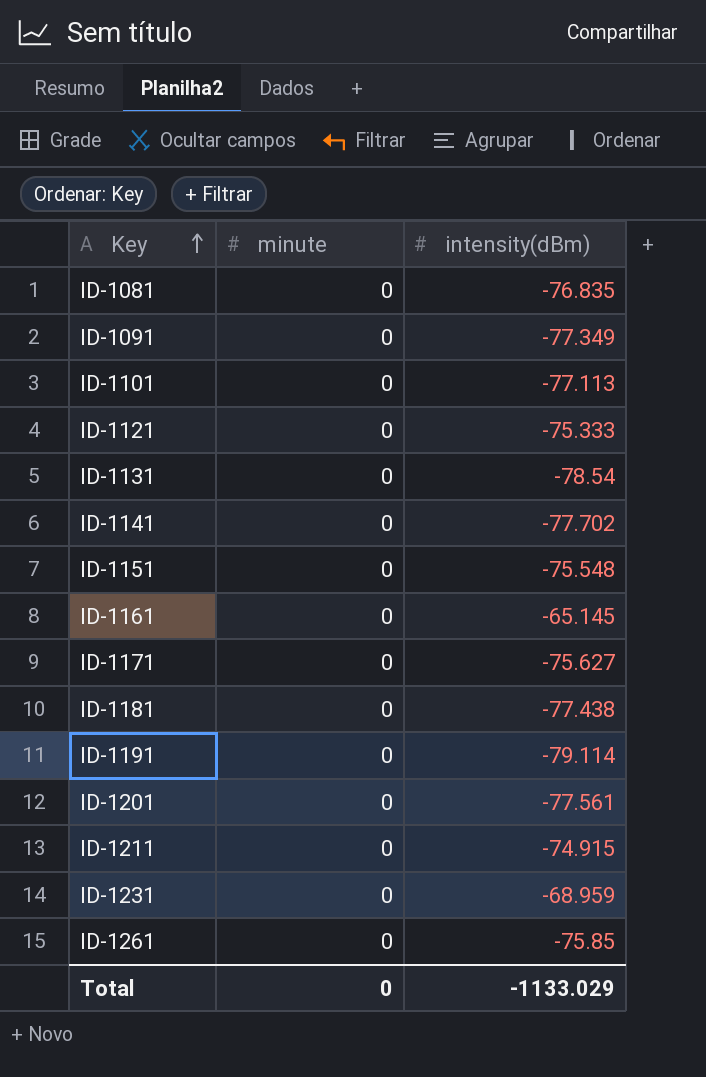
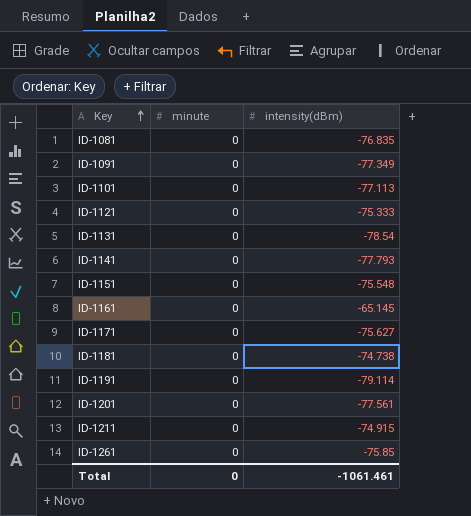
row ID-1231: 0 | -68.959 -> none
ID-1141 | intensity(dBm): -77.702 -> -77.793
ID-1181 | intensity(dBm): -77.438 -> -74.738
Total | intensity(dBm): -1133.029 -> -1061.461

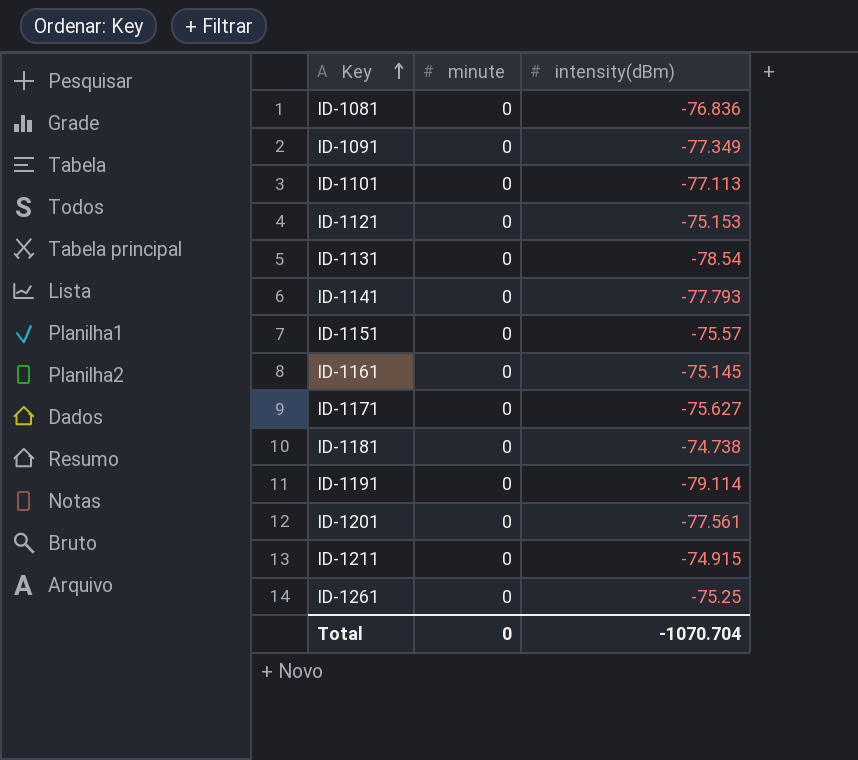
ID-1081 | intensity(dBm): -76.835 -> -76.836
ID-1121 | intensity(dBm): -75.333 -> -75.153
ID-1151 | intensity(dBm): -75.548 -> -75.57
ID-1161 | intensity(dBm): -65.145 -> -75.145
ID-1261 | intensity(dBm): -75.85 -> -75.25
Total | intensity(dBm): -1061.461 -> -1070.704

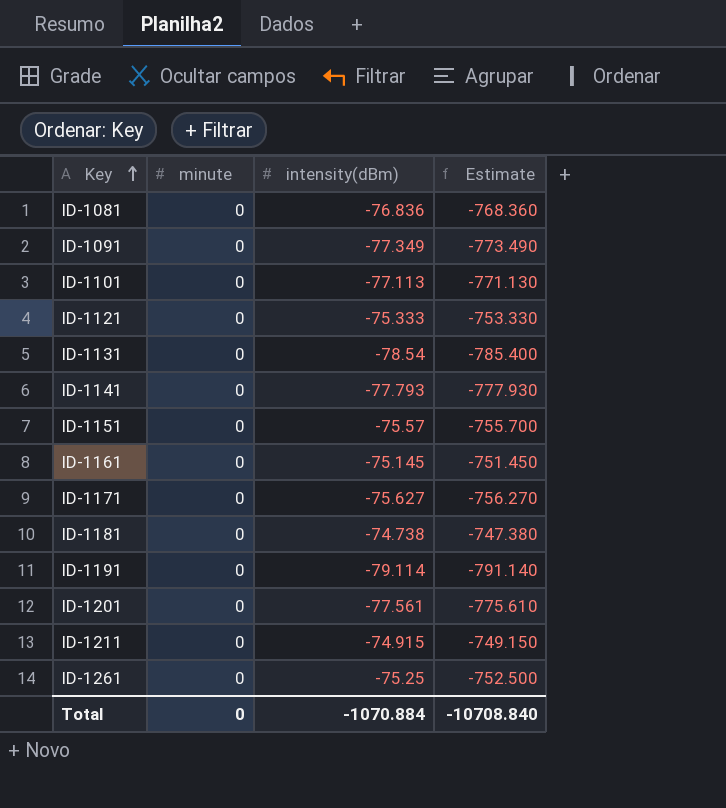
column Estimate | formula: none -> [intensity(dBm)] * 10
ID-1121 | intensity(dBm): -75.153 -> -75.333
Total | intensity(dBm): -1070.704 -> -1070.884

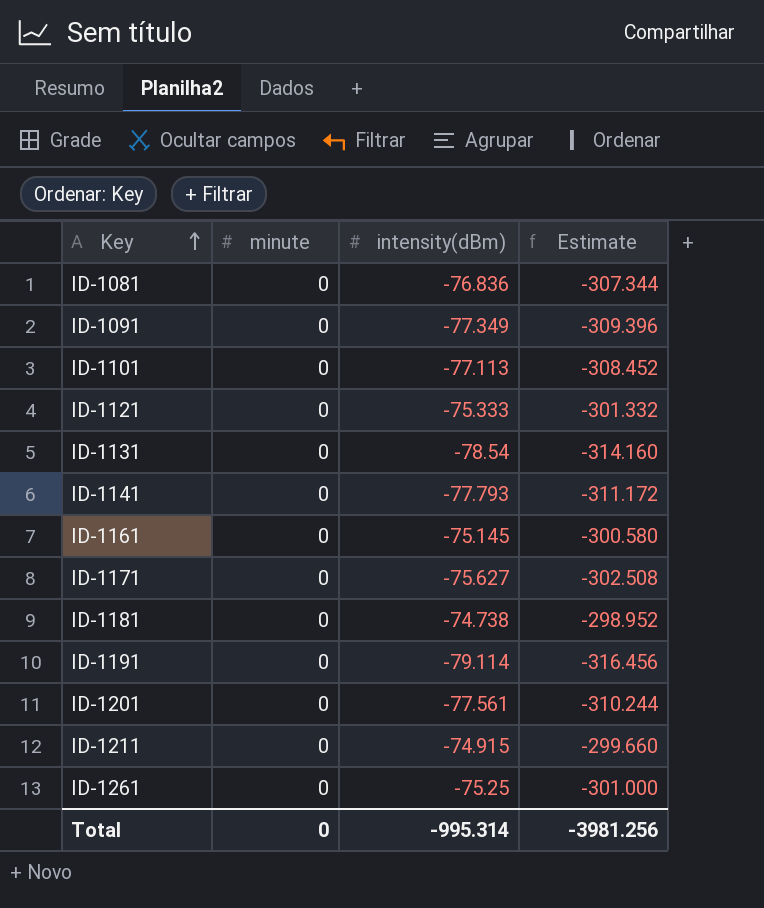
column Estimate | formula: [intensity(dBm)] * 10 -> [intensity(dBm)] * 4
row ID-1151: 0 | -75.57 | -755.700 -> none
Total | intensity(dBm): -1070.884 -> -995.314
Total | Estimate: -10708.840 -> -3981.256

